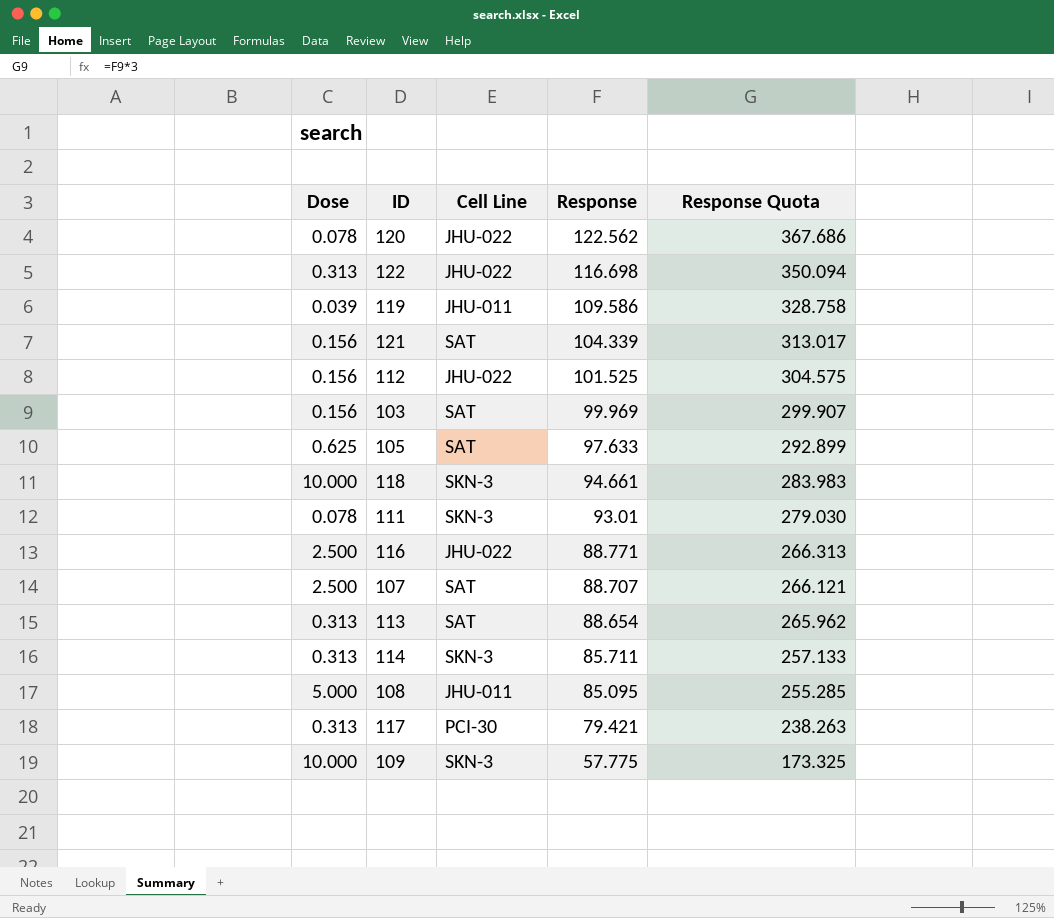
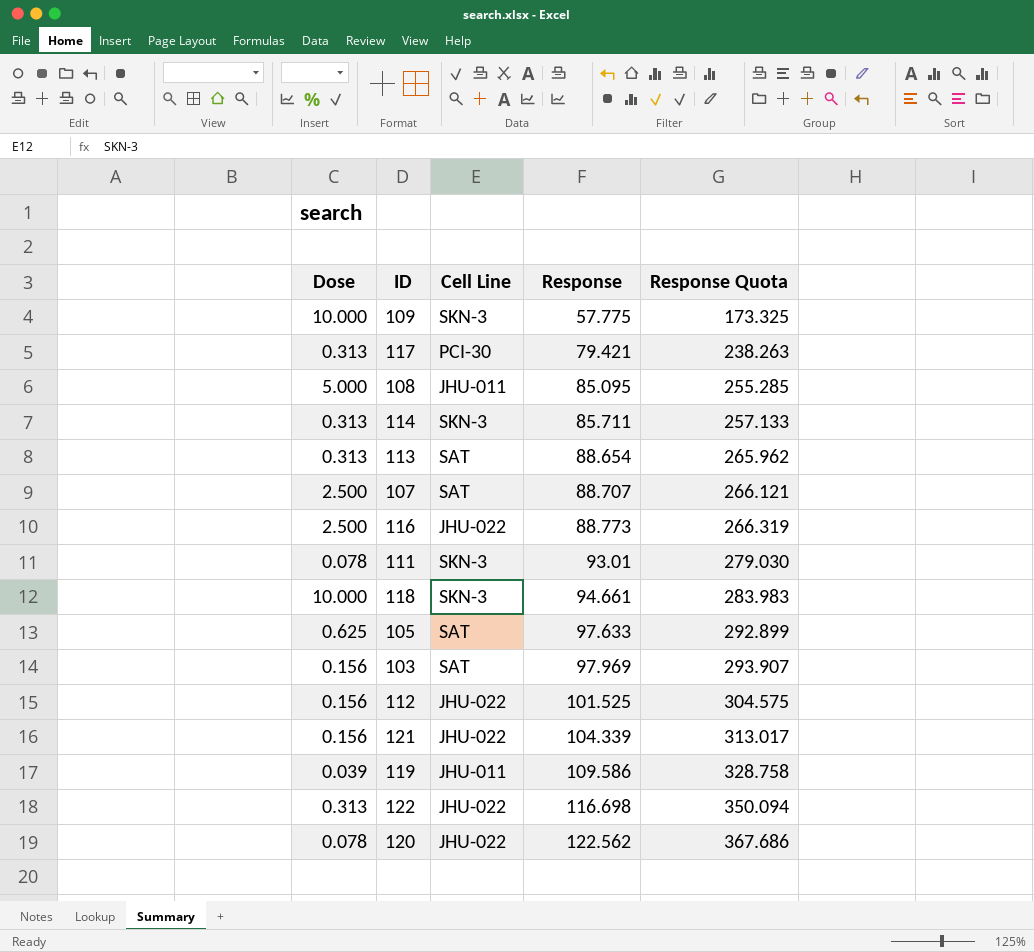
row order: Response descending -> Response ascending
116 | Response: 88.771 -> 88.773
116 | Response Quota: 266.313 -> 266.319
103 | Response: 99.969 -> 97.969
103 | Response Quota: 299.907 -> 293.907
121 | Cell Line: SAT -> JHU-022

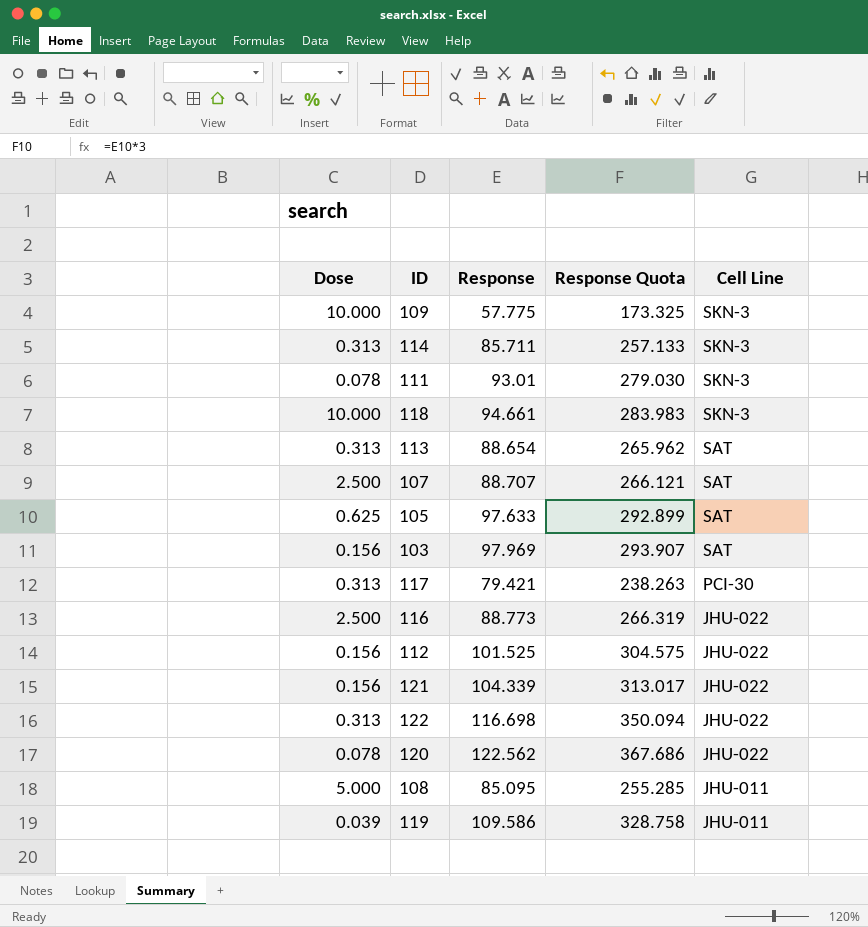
row order: Response ascending -> Cell Line descending
column Cell Line | position: 3 -> 5

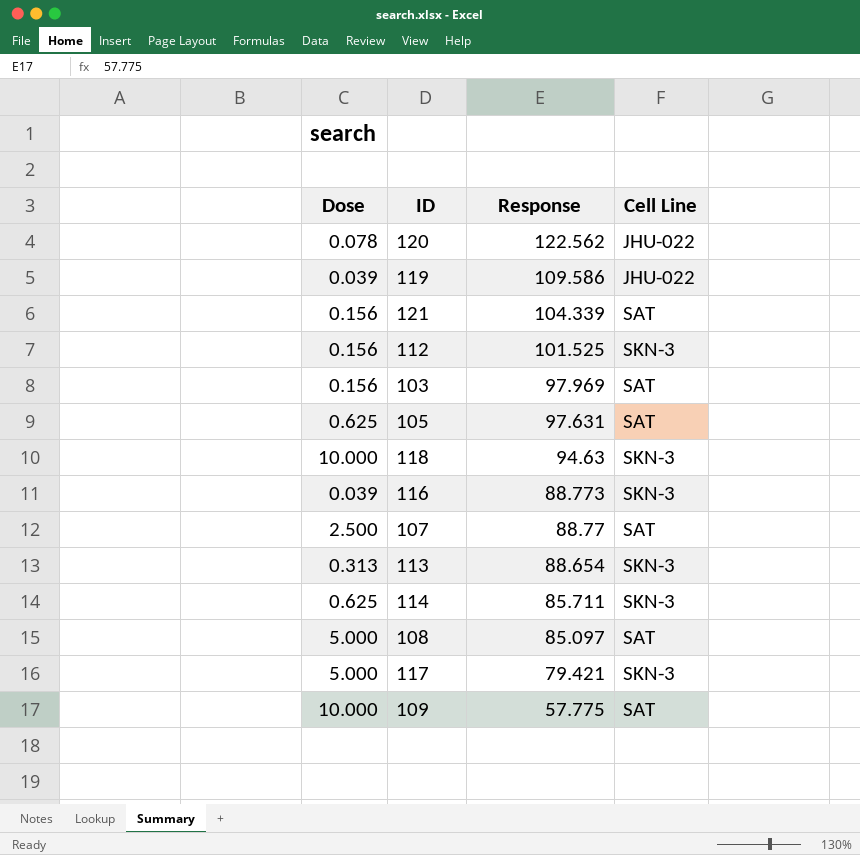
row order: Cell Line descending -> Response descending
column Response Quota | formula: [Response] * 3 -> none
row 111: 0.078 | 93.01 | 279.030 | SKN-3 -> none
row 122: 0.313 | 116.698 | 350.094 | JHU-022 -> none
119 | Cell Line: JHU-011 -> JHU-022
121 | Cell Line: JHU-022 -> SAT
112 | Cell Line: JHU-022 -> SKN-3
105 | Response: 97.633 -> 97.631
118 | Response: 94.661 -> 94.63
116 | Dose: 2.500 -> 0.039
116 | Cell Line: JHU-022 -> SKN-3
107 | Response: 88.707 -> 88.77
113 | Cell Line: SAT -> SKN-3
114 | Dose: 0.313 -> 0.625
108 | Response: 85.095 -> 85.097
108 | Cell Line: JHU-011 -> SAT
117 | Dose: 0.313 -> 5.000
117 | Cell Line: PCI-30 -> SKN-3
109 | Cell Line: SKN-3 -> SAT

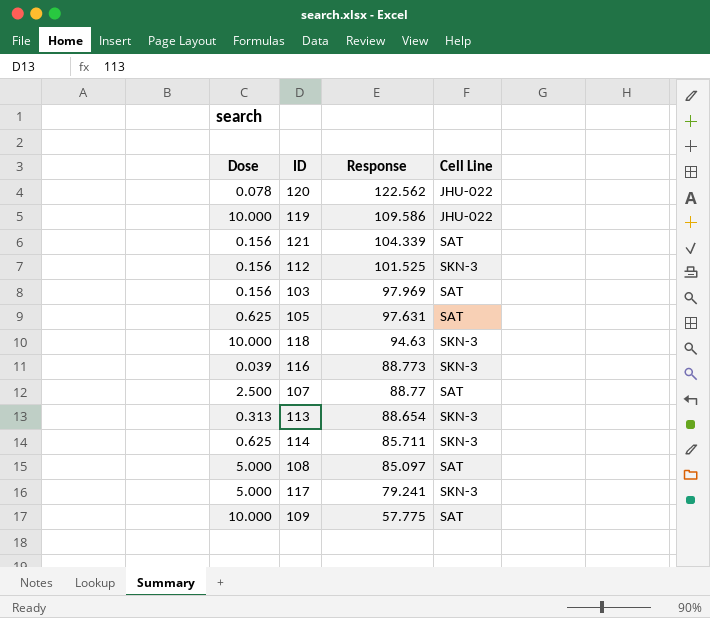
119 | Dose: 0.039 -> 10.000
117 | Response: 79.421 -> 79.241

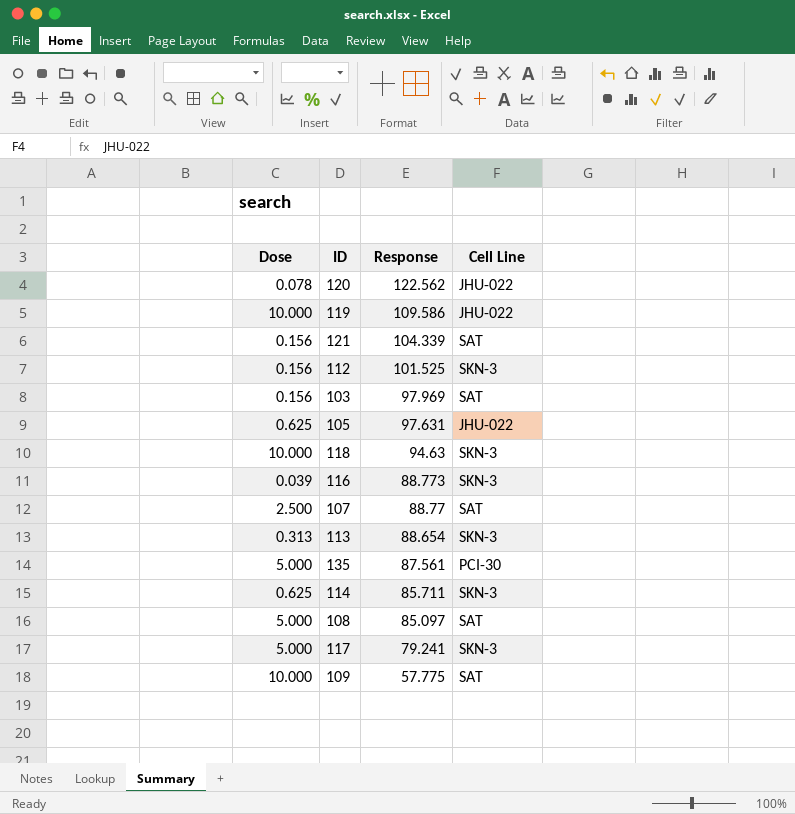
105 | Cell Line: SAT -> JHU-022
row 135: none -> 5.000 | 87.561 | PCI-30

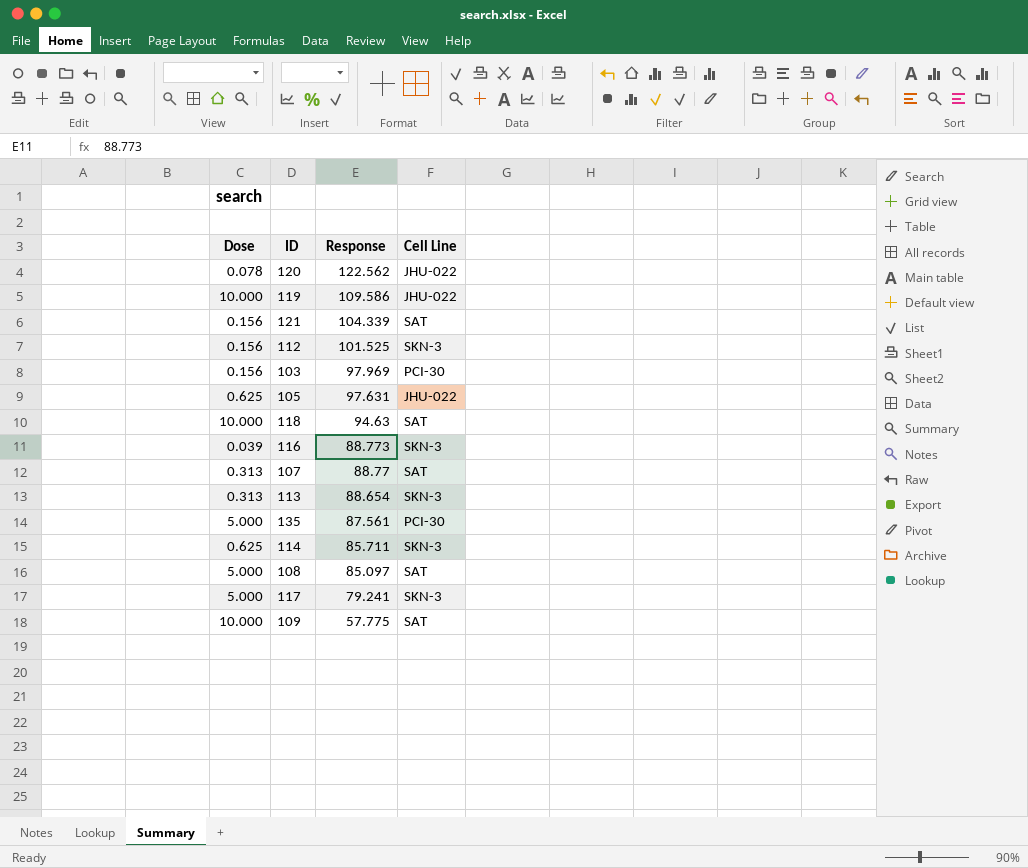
103 | Cell Line: SAT -> PCI-30
118 | Cell Line: SKN-3 -> SAT
107 | Dose: 2.500 -> 0.313

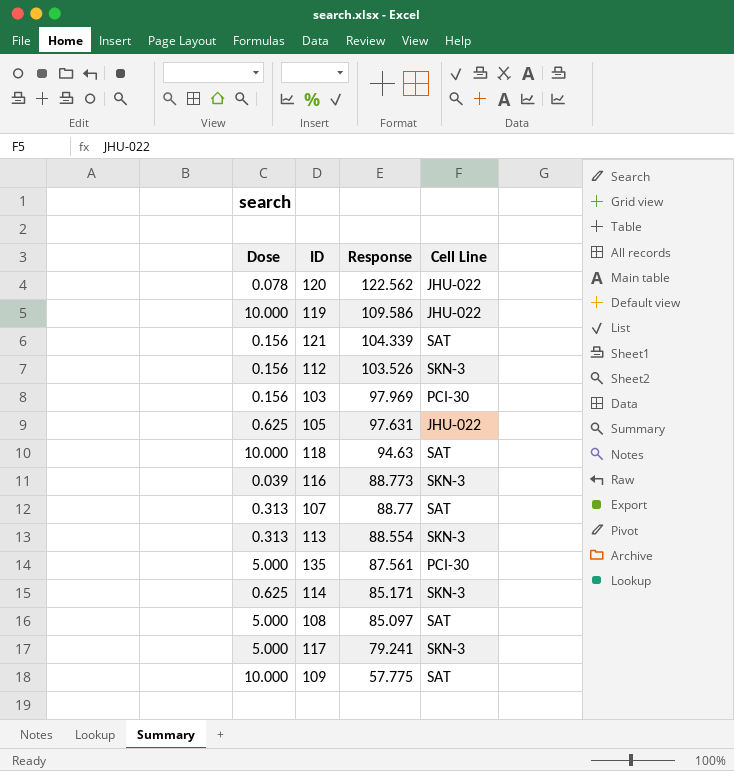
112 | Response: 101.525 -> 103.526
113 | Response: 88.654 -> 88.554
114 | Response: 85.711 -> 85.171

